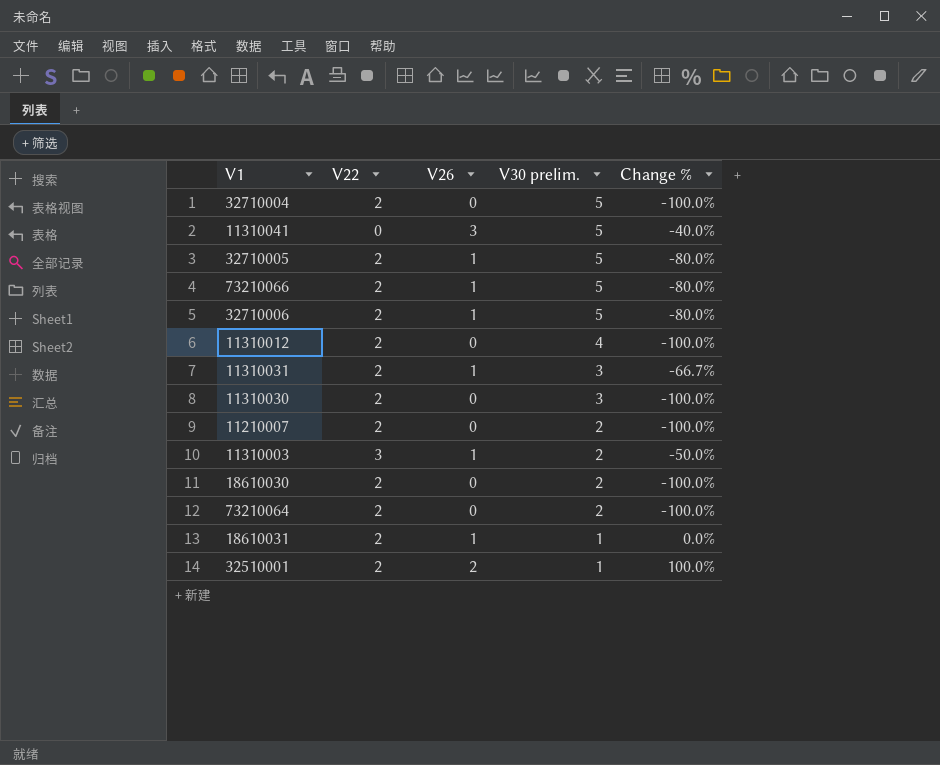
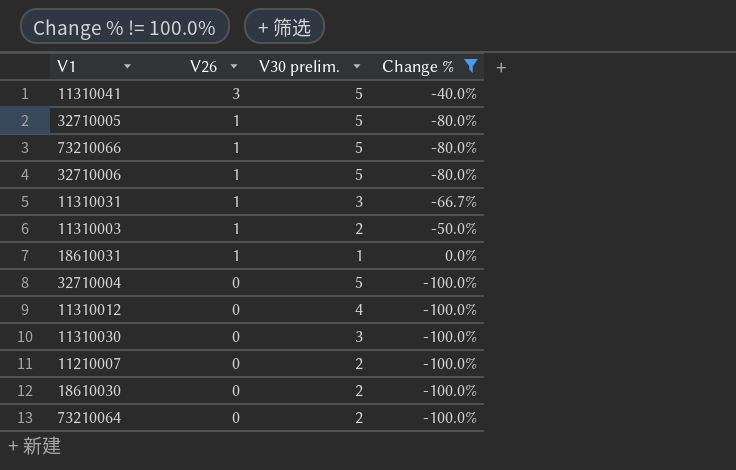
filter: none -> Change % != 100.0%
row order: V30 prelim. descending -> V26 descending
column V22 | position: 2 -> none

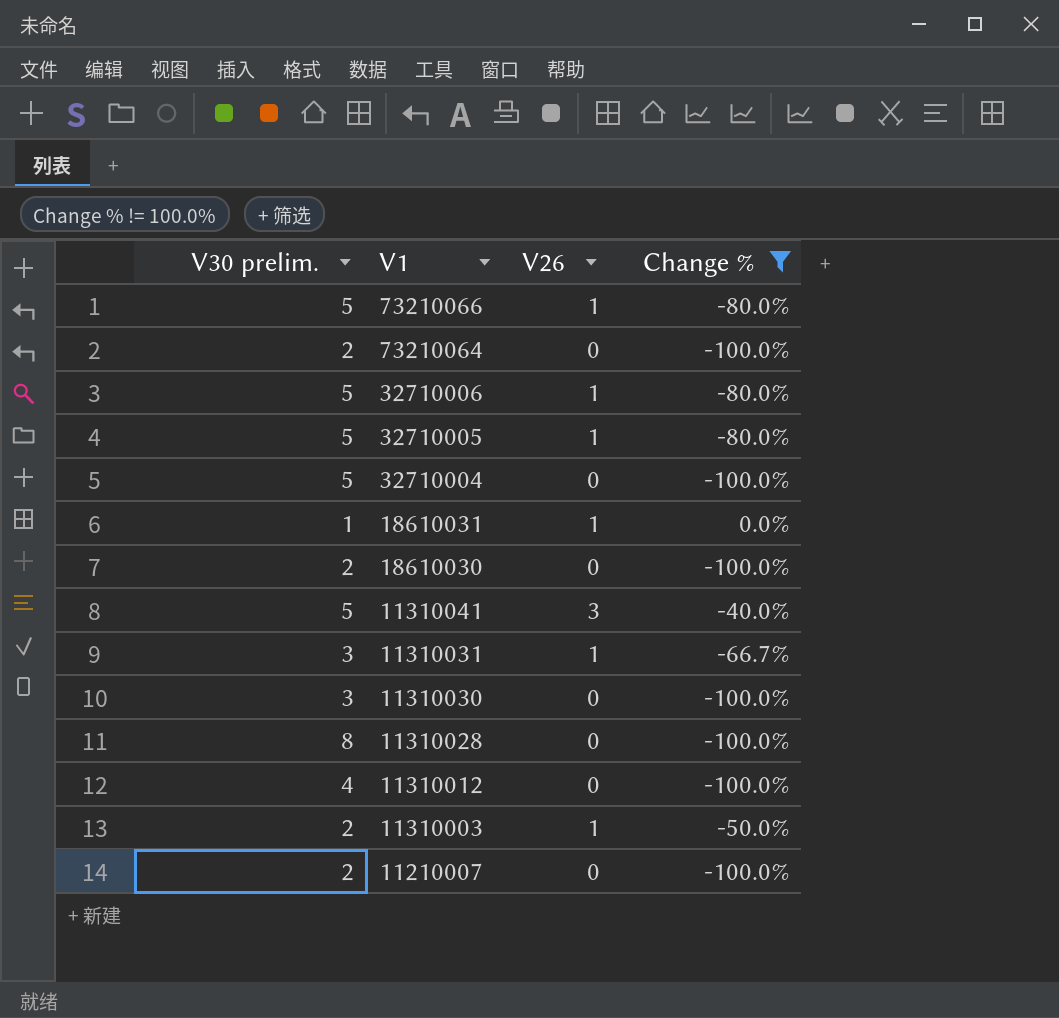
row order: V26 descending -> V1 descending
column V30 prelim. | position: 3 -> 1
row 11310028: none -> 8 | 0 | -100.0%

